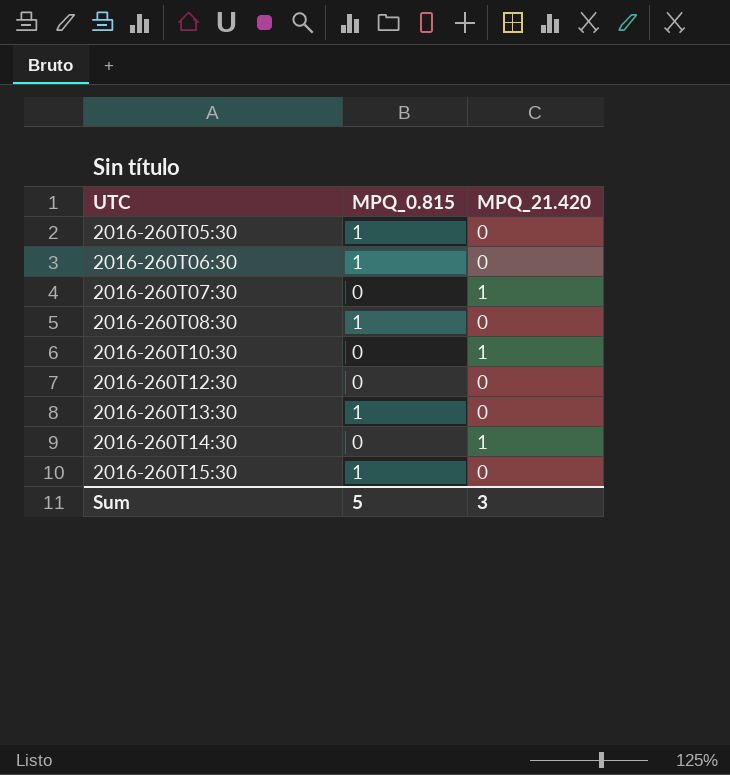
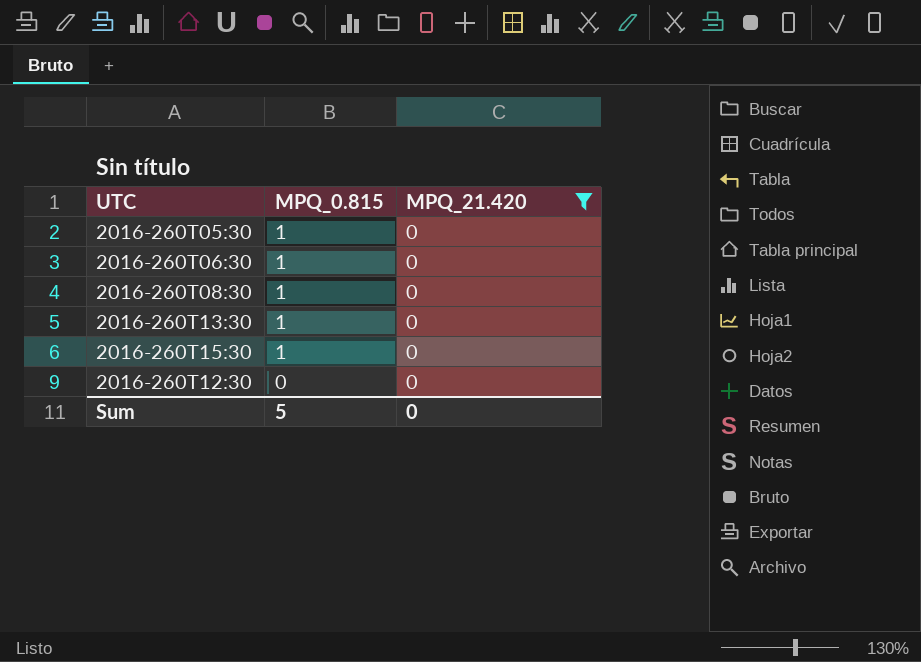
filter: none -> MPQ_21.420 = 0
row order: UTC ascending -> MPQ_0.815 descending
Sum | MPQ_21.420: 3 -> 0

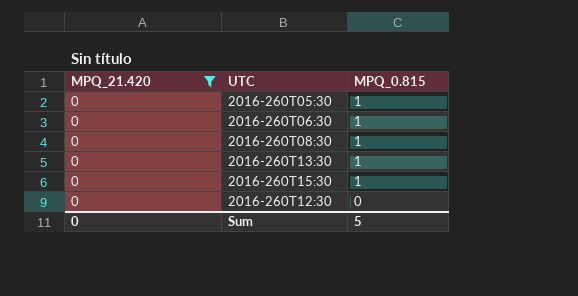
column MPQ_21.420 | position: 3 -> 1

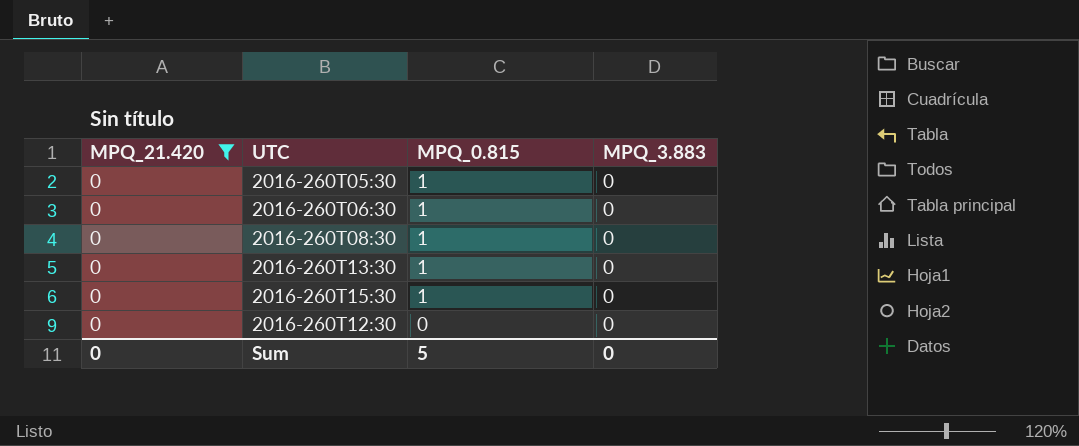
column MPQ_3.883 | position: none -> 4

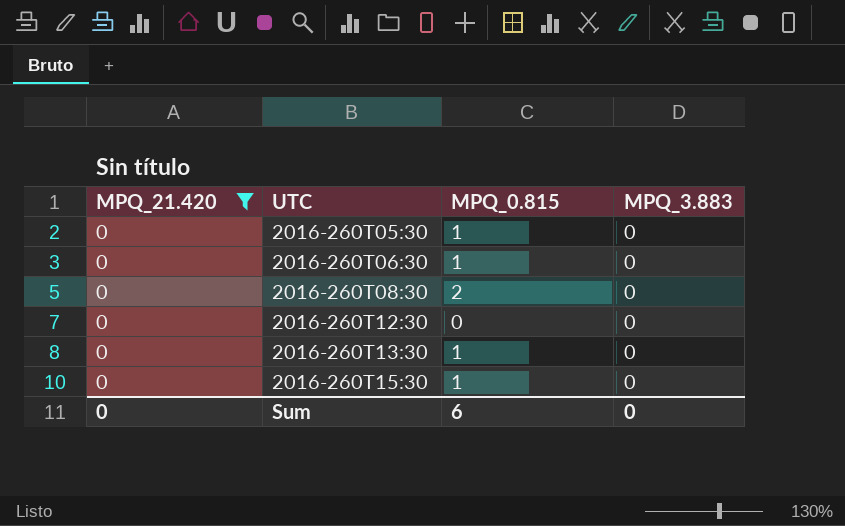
row order: MPQ_0.815 descending -> UTC ascending
2016-260T08:30 | MPQ_0.815: 1 -> 2
Sum | MPQ_0.815: 5 -> 6

